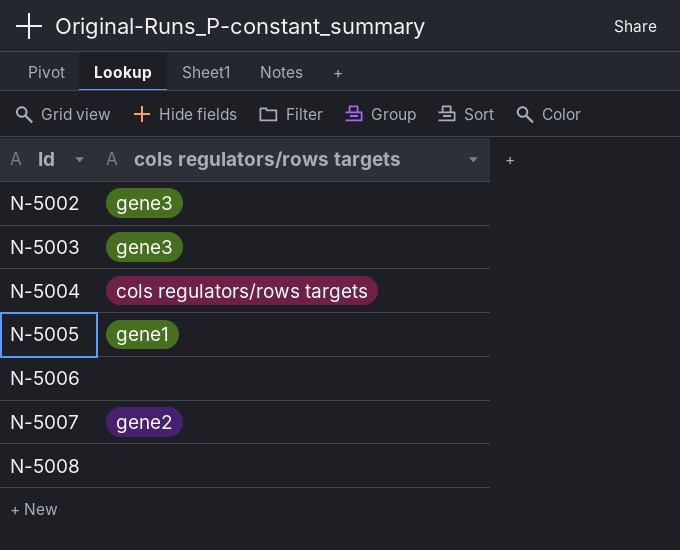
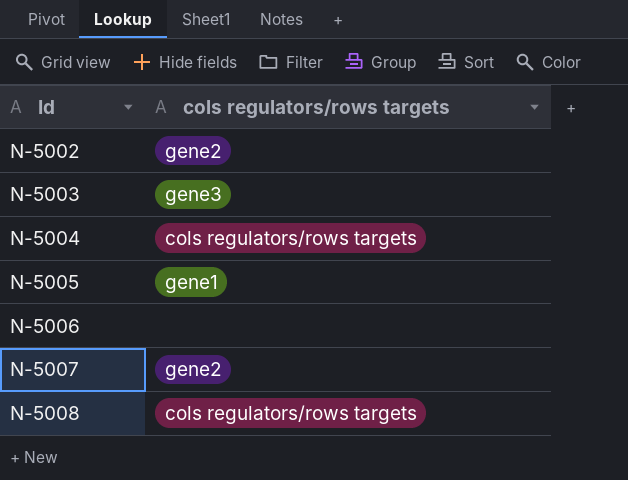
N-5002 | cols regulators/rows targets: gene3 -> gene2
N-5008 | cols regulators/rows targets: none -> cols regulators/rows targets

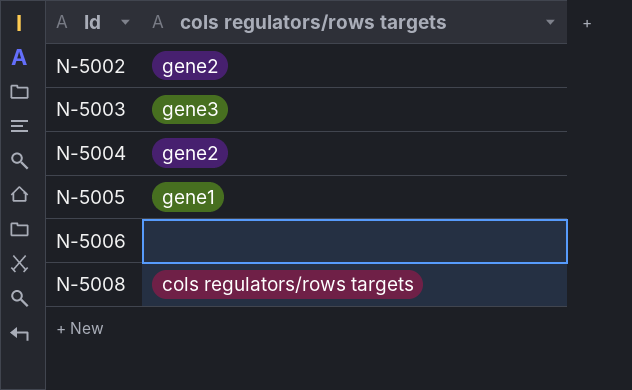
row N-5007: gene2 -> none
N-5004 | cols regulators/rows targets: cols regulators/rows targets -> gene2

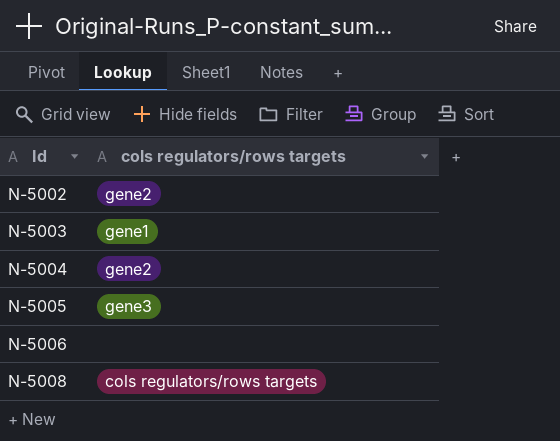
N-5003 | cols regulators/rows targets: gene3 -> gene1
N-5005 | cols regulators/rows targets: gene1 -> gene3

